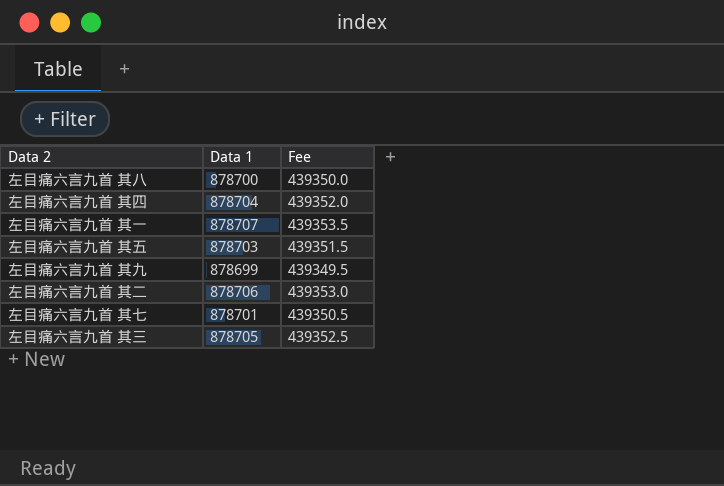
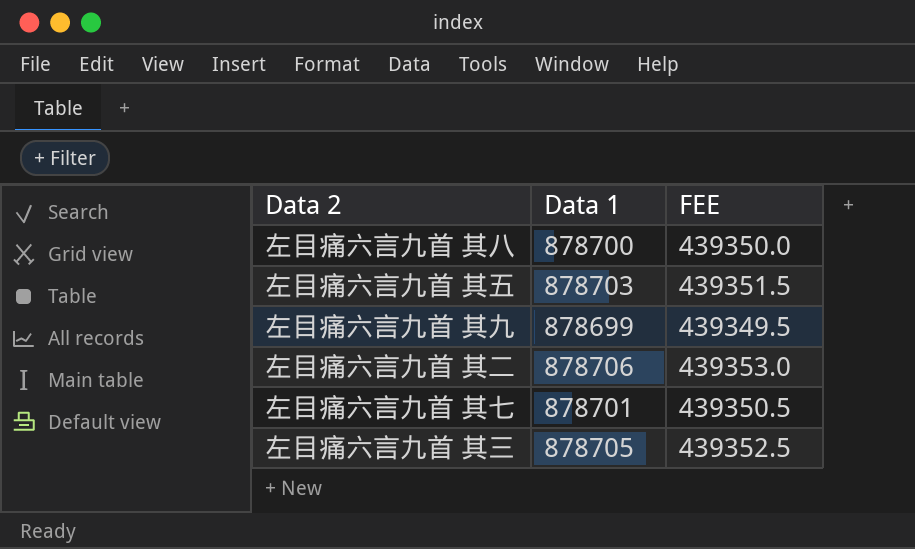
column name: Fee -> FEE
row 左目痛六言九首 其四: 878704 | 439352.0 -> none
row 左目痛六言九首 其一: 878707 | 439353.5 -> none

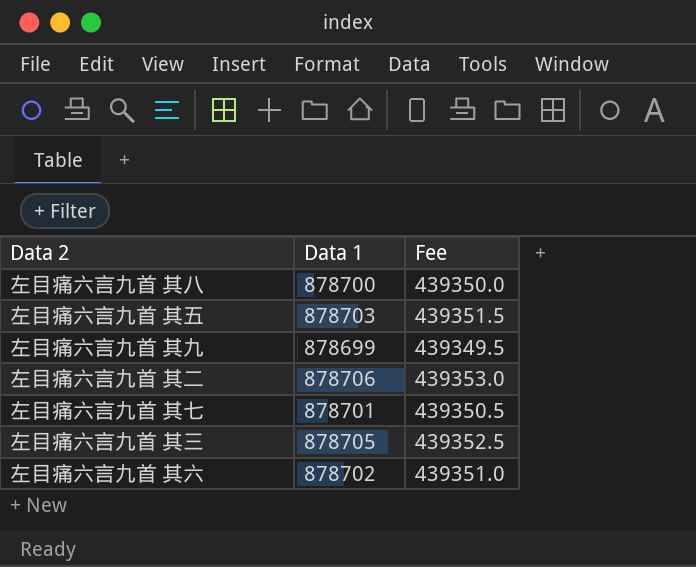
column name: FEE -> Fee
row 左目痛六言九首 其六: none -> 878702 | 439351.0

